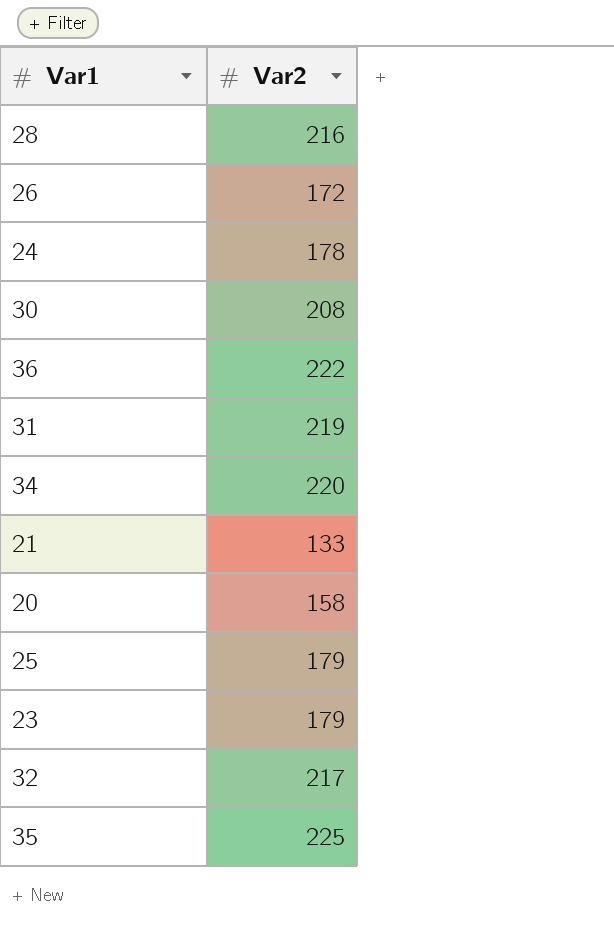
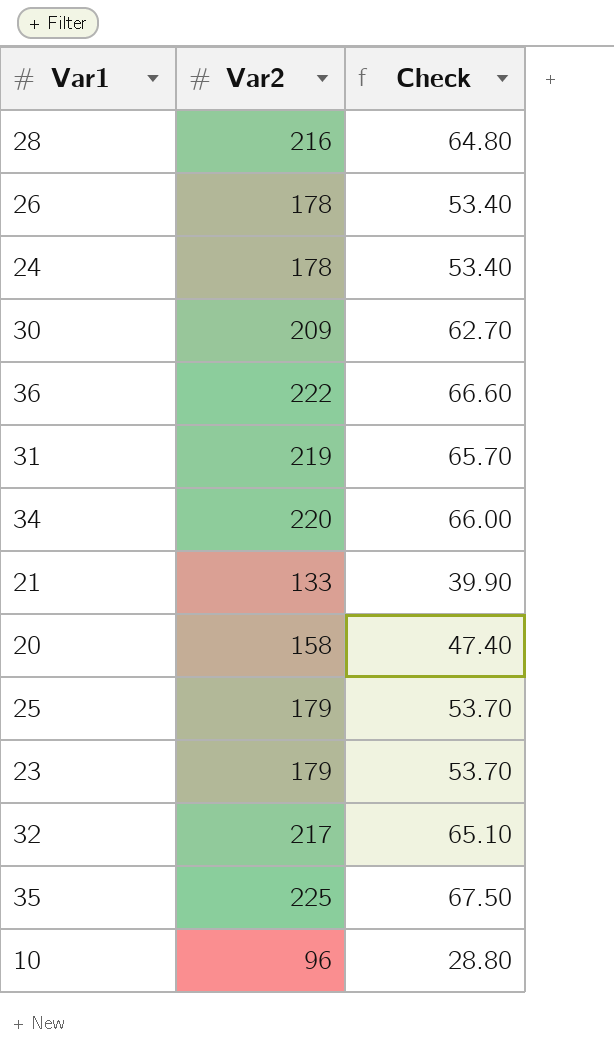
column Check | formula: none -> [Var2] * 0.3
26 | Var2: 172 -> 178
30 | Var2: 208 -> 209
row 10: none -> 96 | 28.80

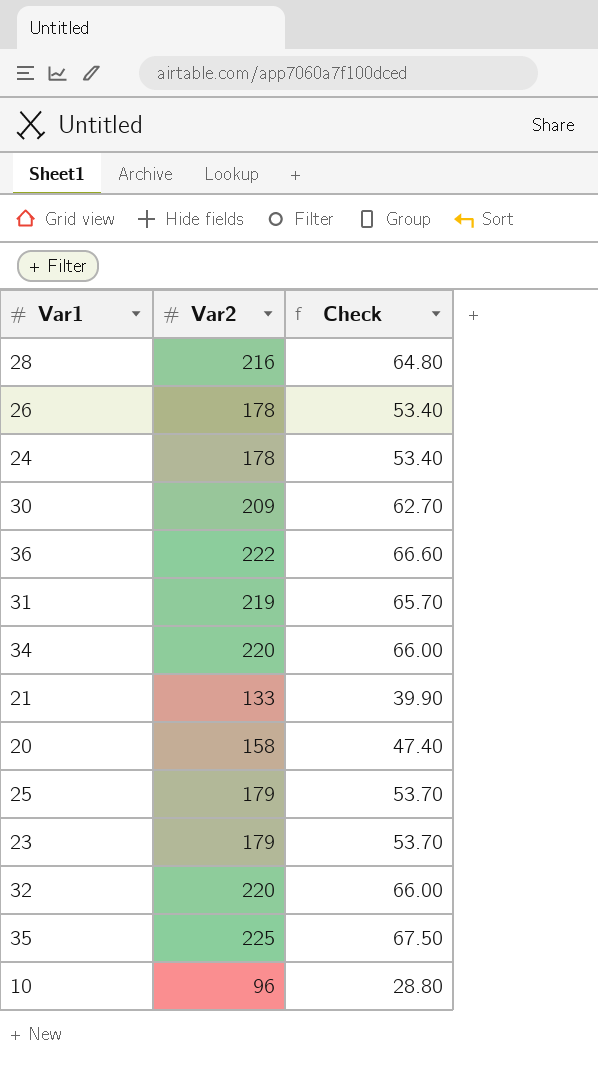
32 | Var2: 217 -> 220
32 | Check: 65.10 -> 66.00

